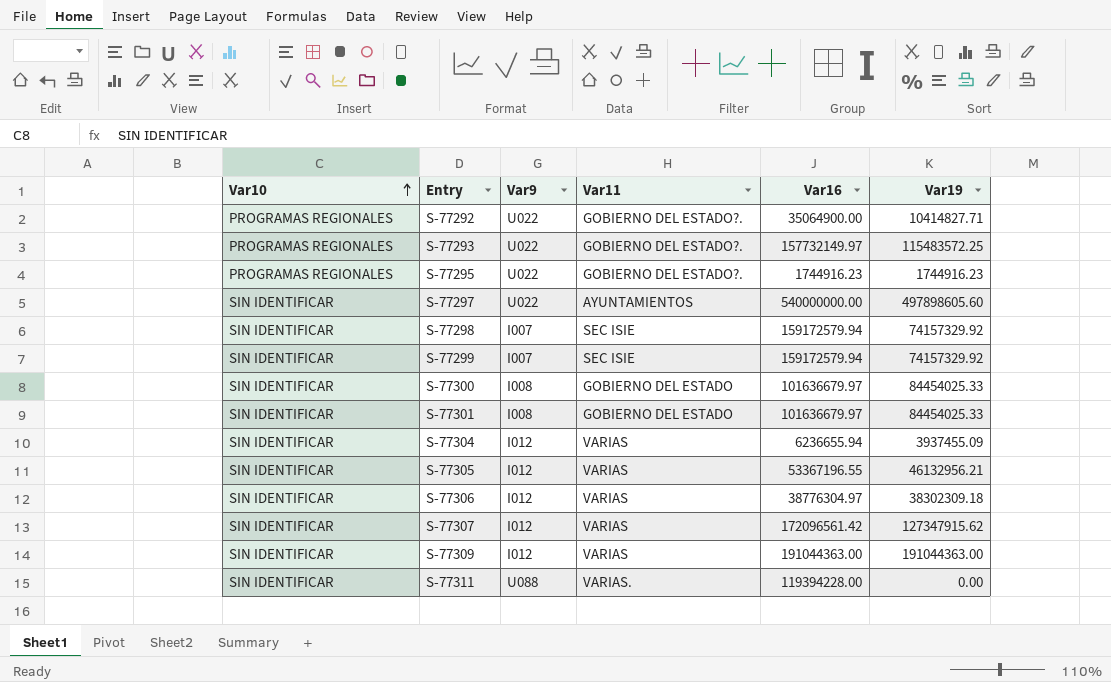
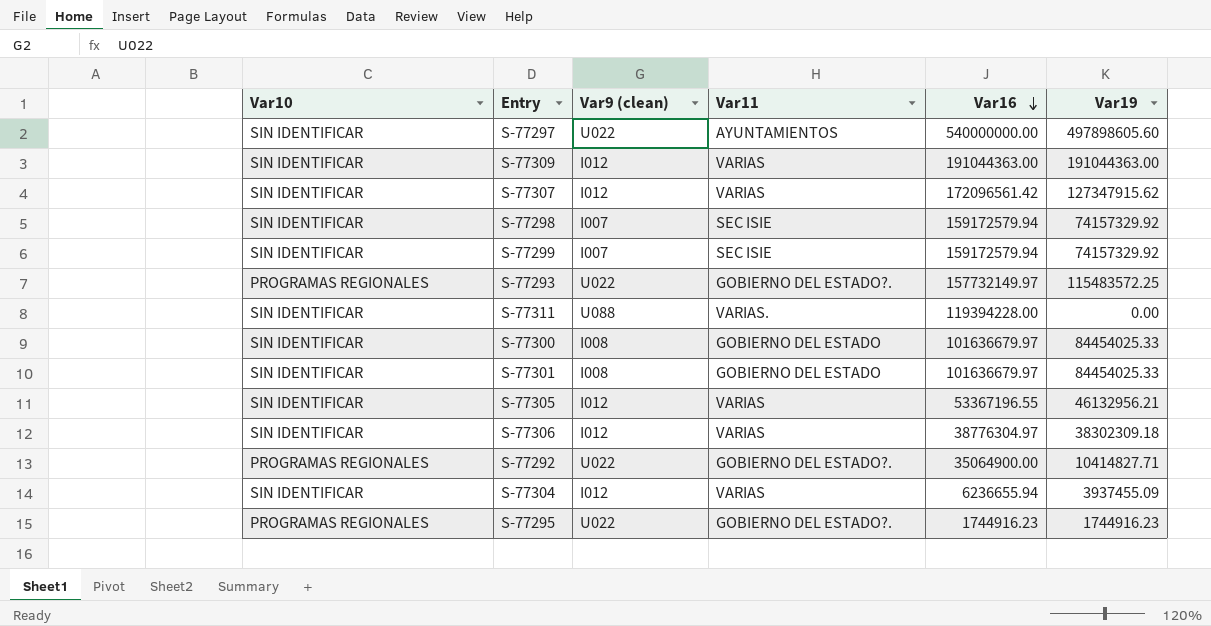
row order: Var10 ascending -> Var16 descending
column name: Var9 -> Var9 (clean)

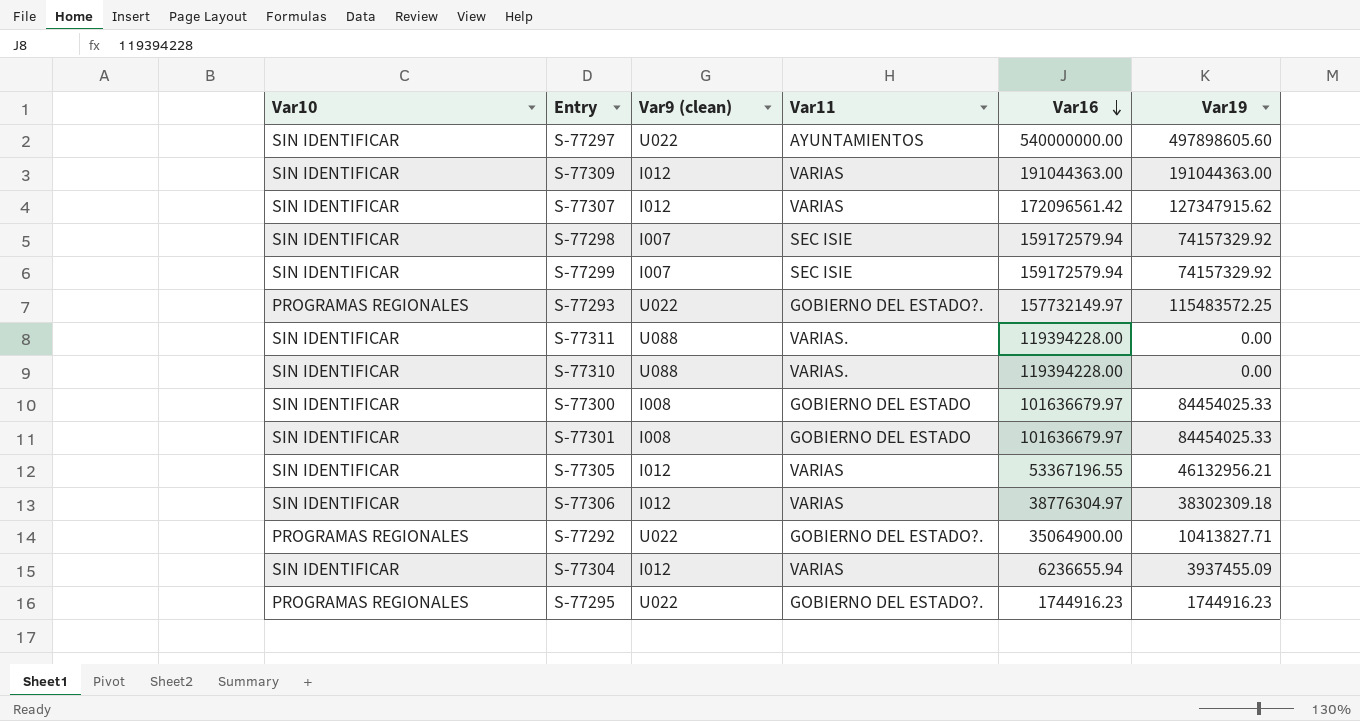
row S-77310: none -> SIN IDENTIFICAR | U088 | VARIAS. | 119394228.00 | 0.00
S-77292 | Var19: 10414827.71 -> 10413827.71

